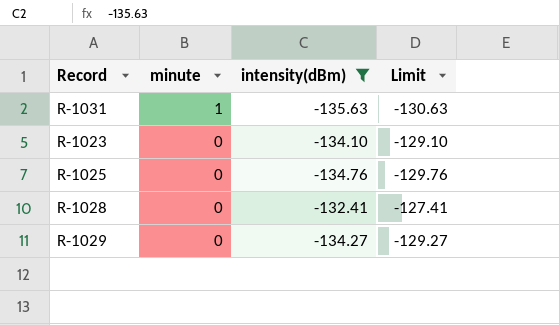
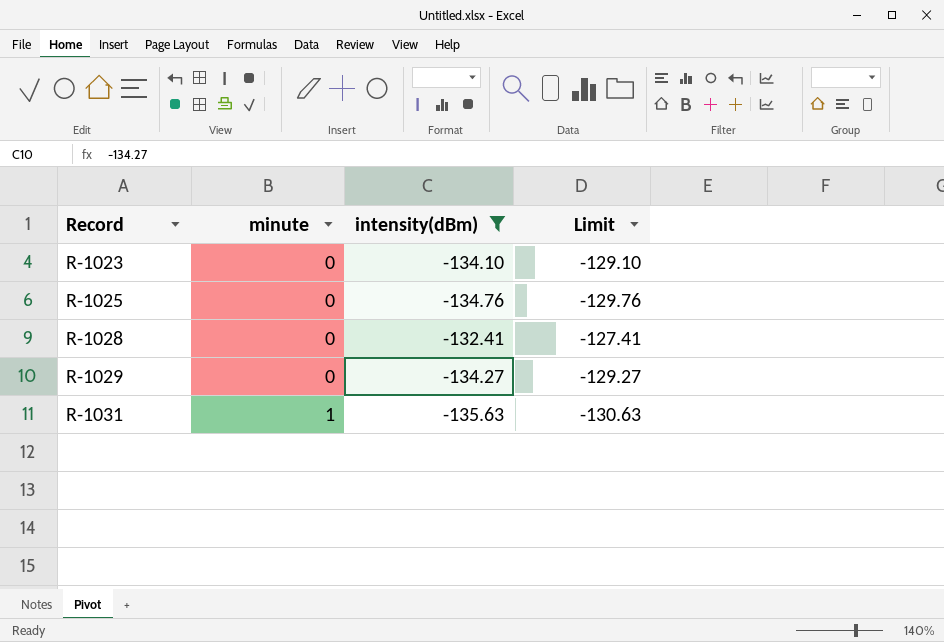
row order: minute descending -> Record ascending

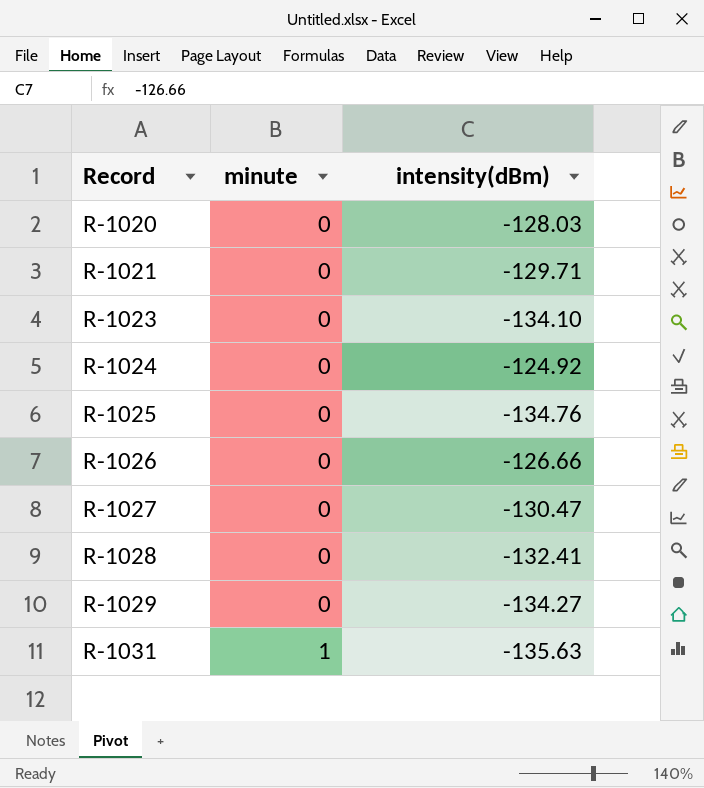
filter: intensity(dBm) <= -132.41 -> none
column Limit | formula: [intensity(dBm)] + 5 -> none

